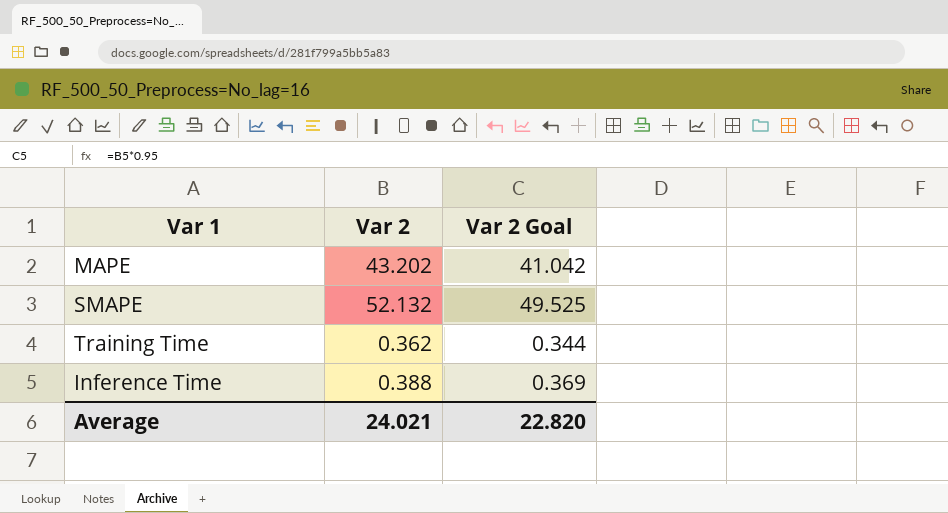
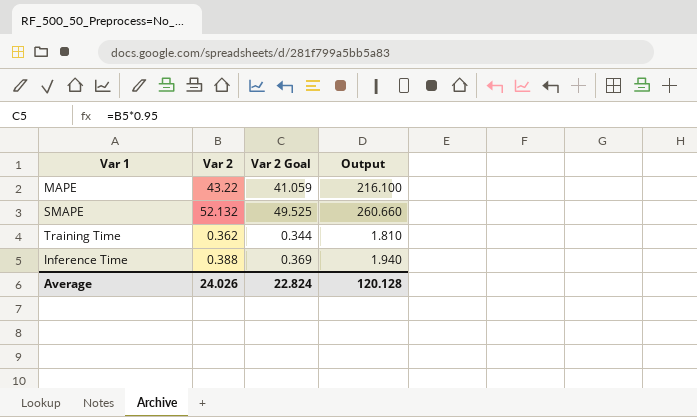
column Output | formula: none -> [Var 2] * 5
MAPE | Var 2: 43.202 -> 43.22
MAPE | Var 2 Goal: 41.042 -> 41.059
Average | Var 2: 24.021 -> 24.026
Average | Var 2 Goal: 22.820 -> 22.824

